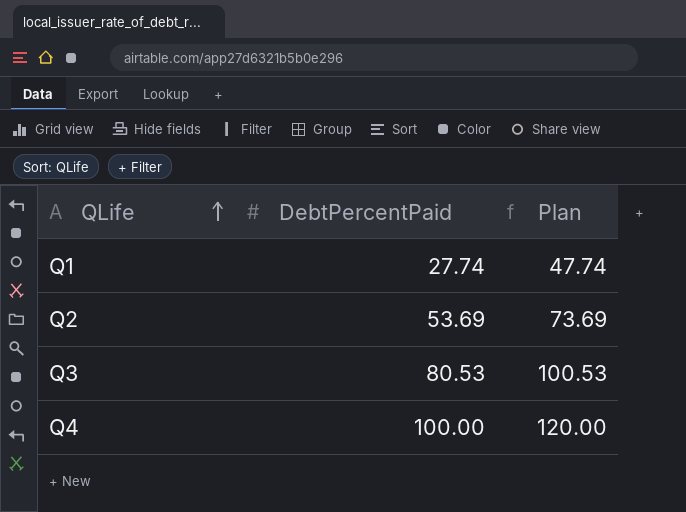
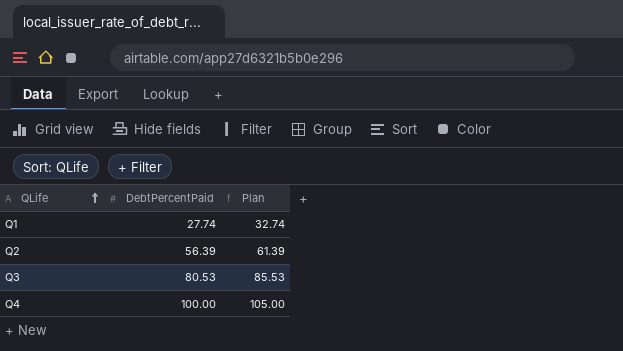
column Plan | formula: [DebtPercentPaid] + 20 -> [DebtPercentPaid] + 5
Q2 | DebtPercentPaid: 53.69 -> 56.39

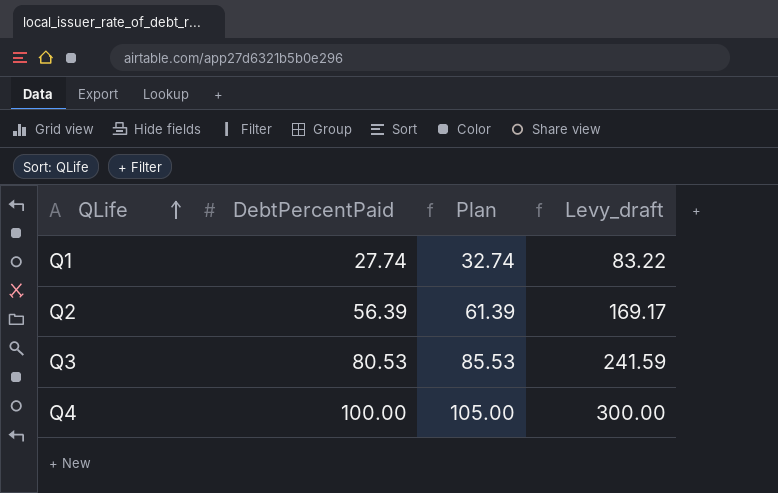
column Levy_draft | formula: none -> [DebtPercentPaid] * 3

